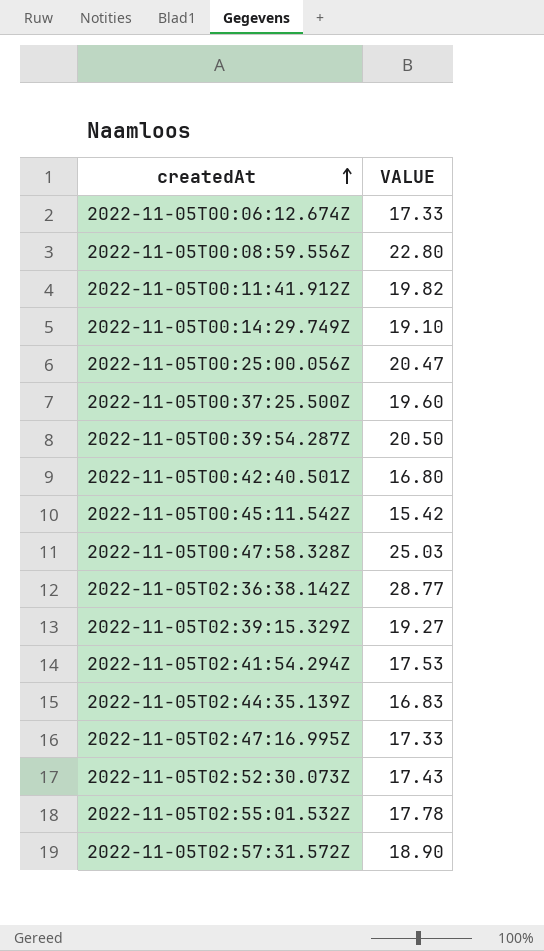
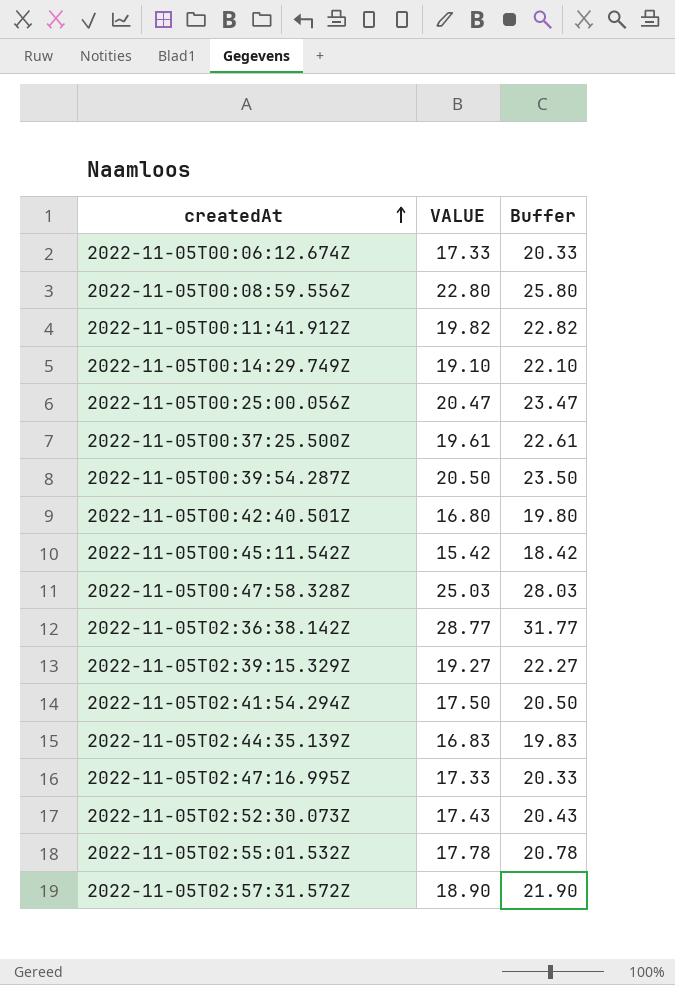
column Buffer | formula: none -> [VALUE] + 3
2022-11-05T00:37:25.500Z | VALUE: 19.60 -> 19.61
2022-11-05T02:41:54.294Z | VALUE: 17.53 -> 17.50

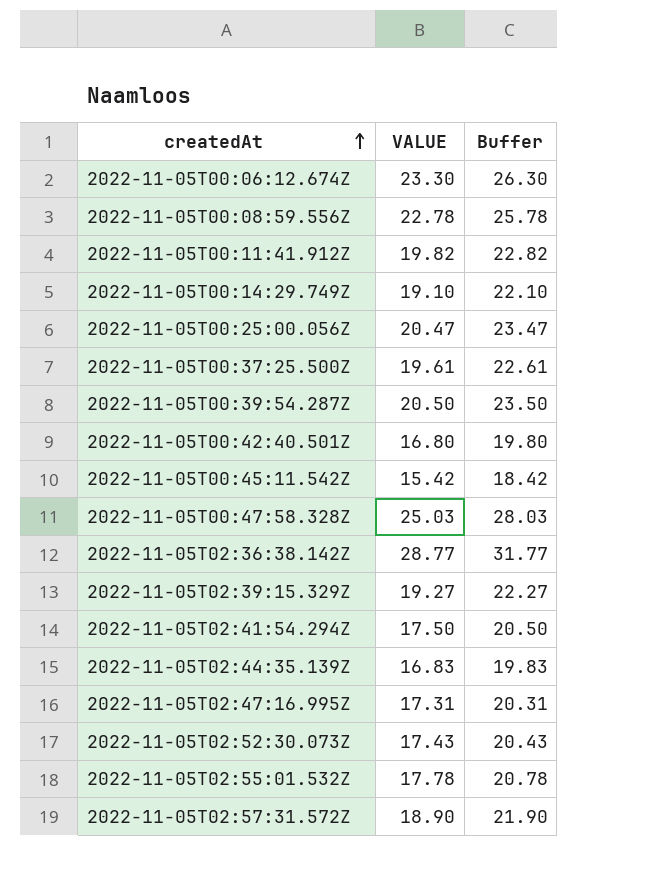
2022-11-05T00:06:12.674Z | VALUE: 17.33 -> 23.30
2022-11-05T00:06:12.674Z | Buffer: 20.33 -> 26.30
2022-11-05T00:08:59.556Z | VALUE: 22.80 -> 22.78
2022-11-05T00:08:59.556Z | Buffer: 25.80 -> 25.78
2022-11-05T02:47:16.995Z | VALUE: 17.33 -> 17.31
2022-11-05T02:47:16.995Z | Buffer: 20.33 -> 20.31

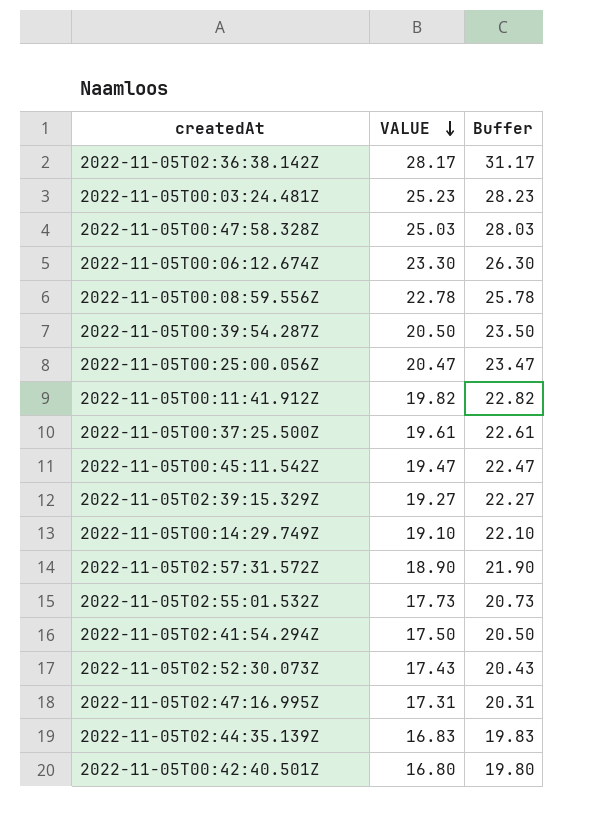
row order: createdAt ascending -> VALUE descending
2022-11-05T02:36:38.142Z | VALUE: 28.77 -> 28.17
2022-11-05T02:36:38.142Z | Buffer: 31.77 -> 31.17
row 2022-11-05T00:03:24.481Z: none -> 25.23 | 28.23
2022-11-05T00:45:11.542Z | VALUE: 15.42 -> 19.47
2022-11-05T00:45:11.542Z | Buffer: 18.42 -> 22.47
2022-11-05T02:55:01.532Z | VALUE: 17.78 -> 17.73
2022-11-05T02:55:01.532Z | Buffer: 20.78 -> 20.73

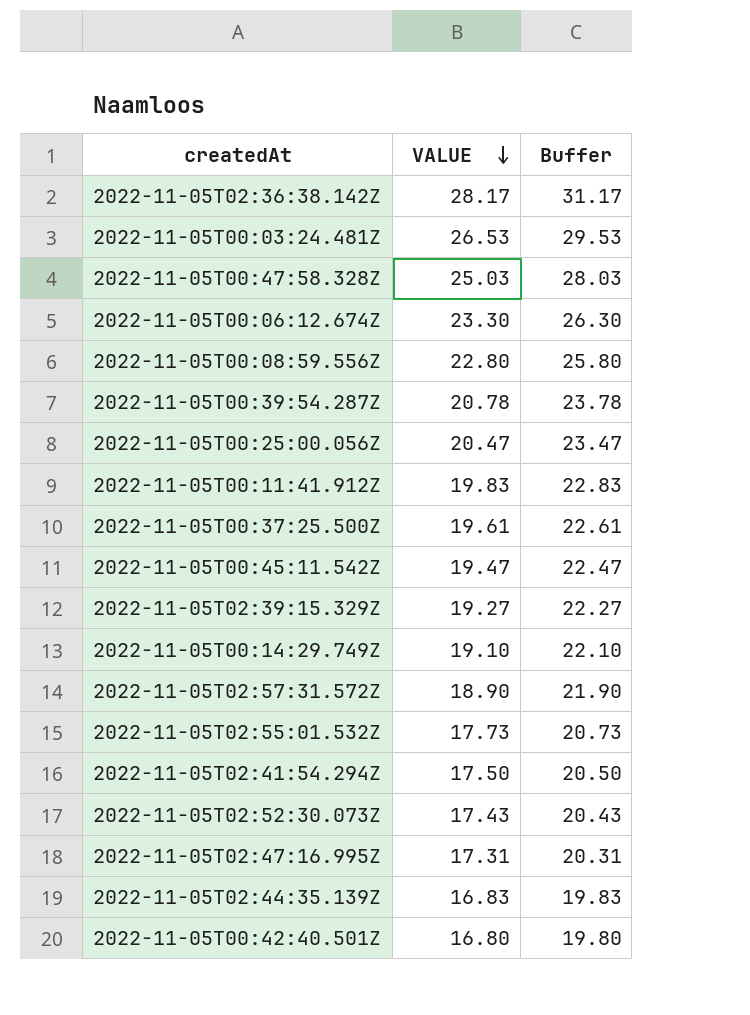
2022-11-05T00:03:24.481Z | VALUE: 25.23 -> 26.53
2022-11-05T00:03:24.481Z | Buffer: 28.23 -> 29.53
2022-11-05T00:08:59.556Z | VALUE: 22.78 -> 22.80
2022-11-05T00:08:59.556Z | Buffer: 25.78 -> 25.80
2022-11-05T00:39:54.287Z | VALUE: 20.50 -> 20.78
2022-11-05T00:39:54.287Z | Buffer: 23.50 -> 23.78
2022-11-05T00:11:41.912Z | VALUE: 19.82 -> 19.83
2022-11-05T00:11:41.912Z | Buffer: 22.82 -> 22.83

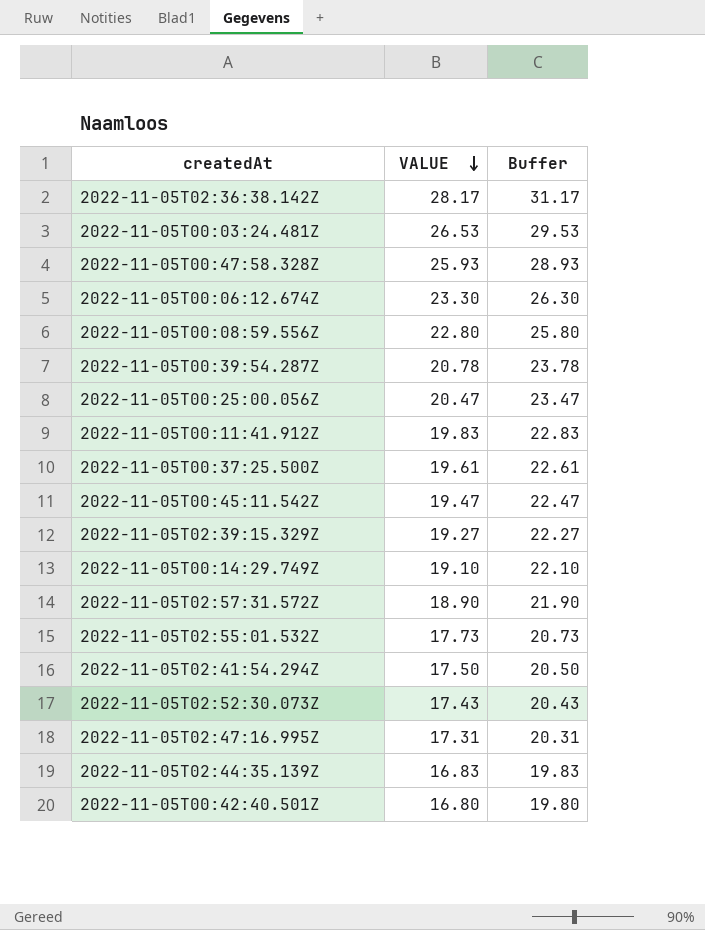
2022-11-05T00:47:58.328Z | VALUE: 25.03 -> 25.93
2022-11-05T00:47:58.328Z | Buffer: 28.03 -> 28.93

